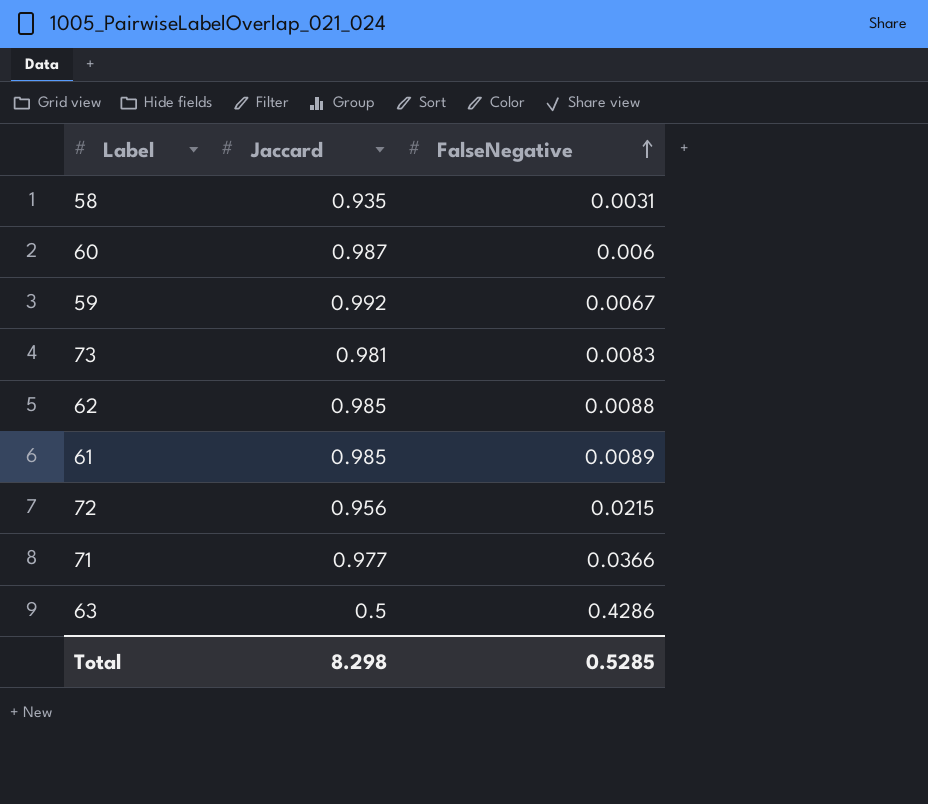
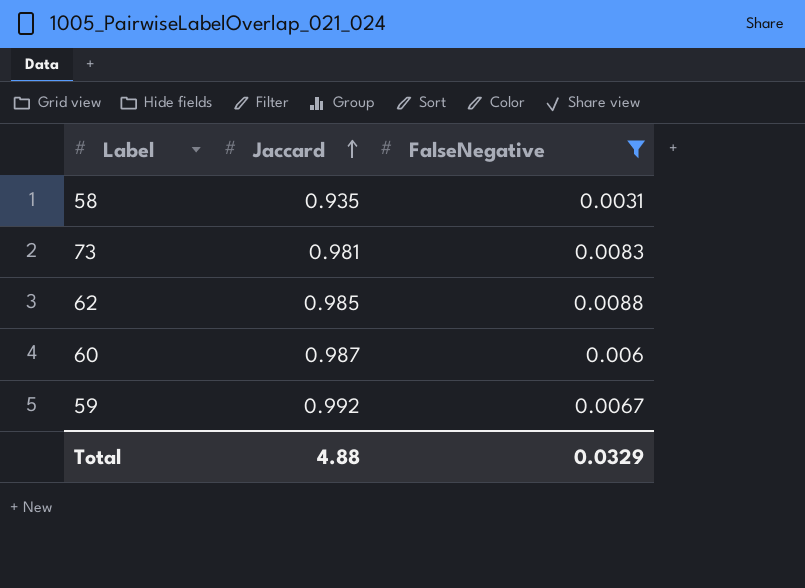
filter: none -> FalseNegative <= 0.0088
row order: FalseNegative ascending -> Jaccard ascending
Total | Jaccard: 8.298 -> 4.88
Total | FalseNegative: 0.5285 -> 0.0329

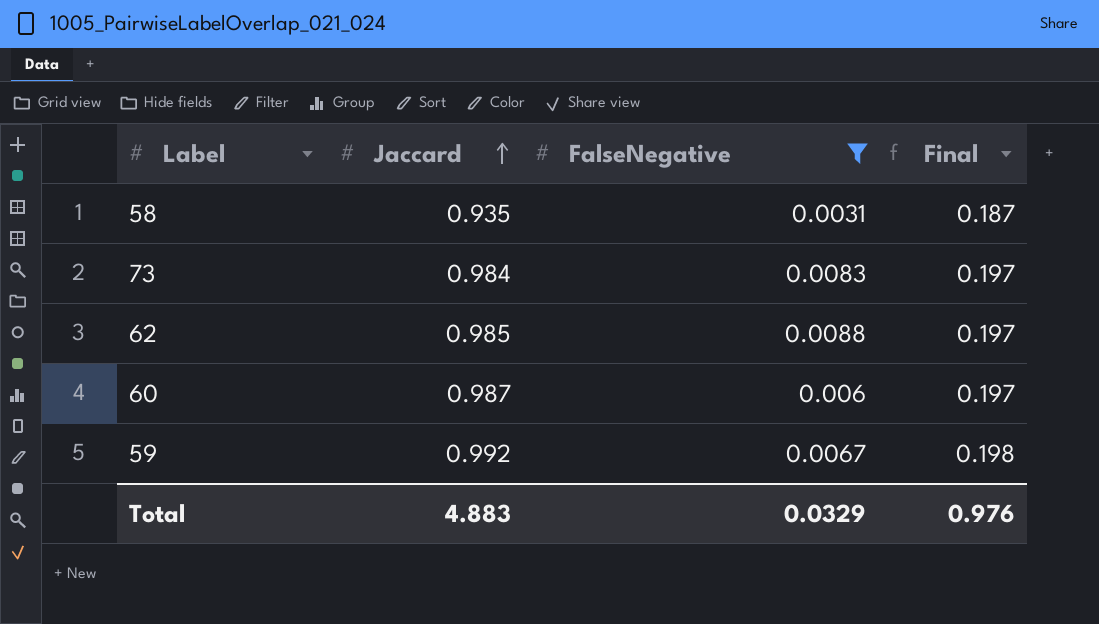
column Final | formula: none -> [Jaccard] * 0.2
73 | Jaccard: 0.981 -> 0.984
Total | Jaccard: 4.88 -> 4.883

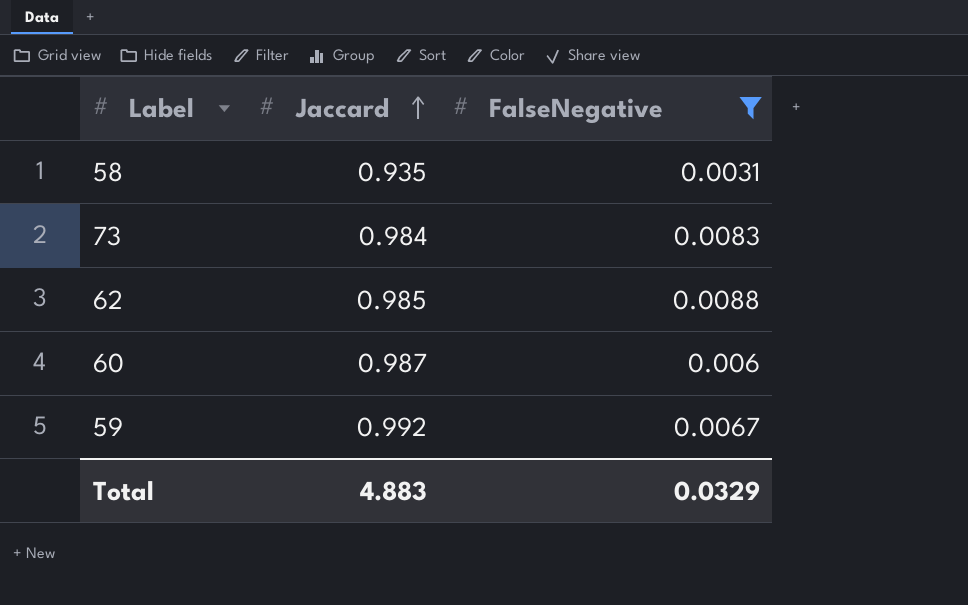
column Final | formula: [Jaccard] * 0.2 -> none

